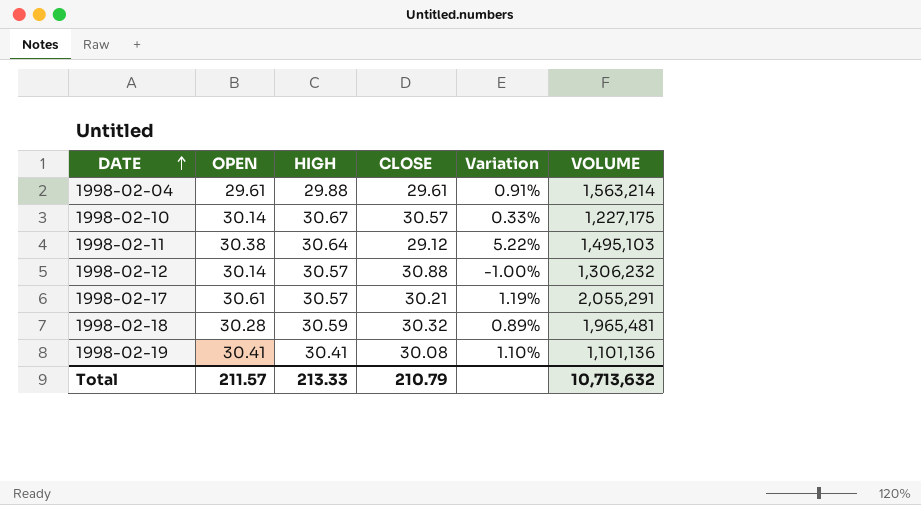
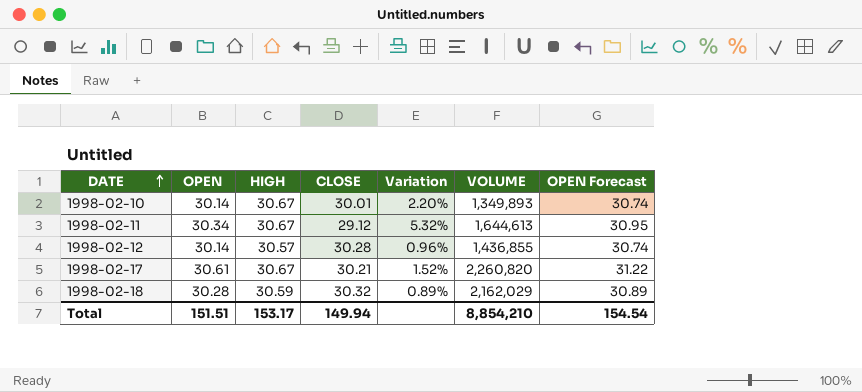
column OPEN Forecast | formula: none -> [OPEN] * 1.02
row 1998-02-04: 29.61 | 29.88 | 29.61 | 0.91% | 1,563,214 -> none
row 1998-02-19: 30.41 | 30.41 | 30.08 | 1.10% | 1,101,136 -> none
1998-02-10 | CLOSE: 30.57 -> 30.01
1998-02-10 | Variation: 0.33% -> 2.20%
1998-02-10 | VOLUME: 1,227,175 -> 1,349,893
1998-02-11 | OPEN: 30.38 -> 30.34
1998-02-11 | HIGH: 30.64 -> 30.67
1998-02-11 | Variation: 5.22% -> 5.32%
1998-02-11 | VOLUME: 1,495,103 -> 1,644,613
1998-02-12 | CLOSE: 30.88 -> 30.28
1998-02-12 | Variation: -1.00% -> 0.96%
1998-02-12 | VOLUME: 1,306,232 -> 1,436,855
1998-02-17 | HIGH: 30.57 -> 30.67
1998-02-17 | Variation: 1.19% -> 1.52%
1998-02-17 | VOLUME: 2,055,291 -> 2,260,820
1998-02-18 | VOLUME: 1,965,481 -> 2,162,029
Total | OPEN: 211.57 -> 151.51
Total | HIGH: 213.33 -> 153.17
Total | CLOSE: 210.79 -> 149.94
Total | VOLUME: 10,713,632 -> 8,854,210

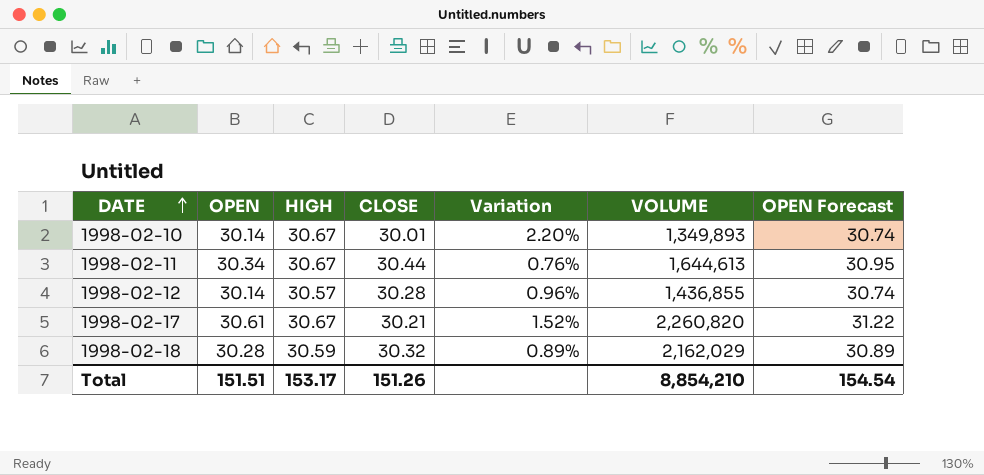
1998-02-11 | CLOSE: 29.12 -> 30.44
1998-02-11 | Variation: 5.32% -> 0.76%
Total | CLOSE: 149.94 -> 151.26

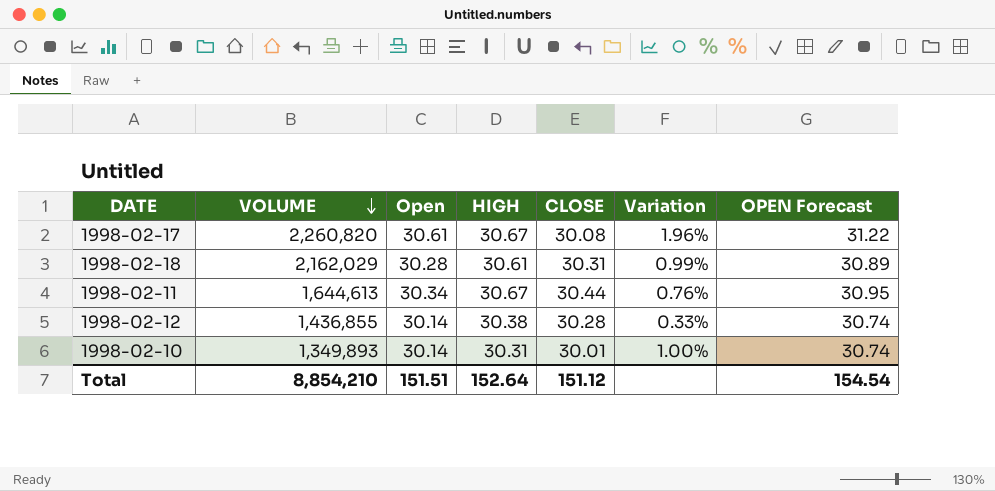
row order: DATE ascending -> VOLUME descending
column VOLUME | position: 6 -> 2
column name: OPEN -> Open
1998-02-17 | CLOSE: 30.21 -> 30.08
1998-02-17 | Variation: 1.52% -> 1.96%
1998-02-18 | HIGH: 30.59 -> 30.61
1998-02-18 | CLOSE: 30.32 -> 30.31
1998-02-18 | Variation: 0.89% -> 0.99%
1998-02-12 | HIGH: 30.57 -> 30.38
1998-02-12 | Variation: 0.96% -> 0.33%
1998-02-10 | HIGH: 30.67 -> 30.31
1998-02-10 | Variation: 2.20% -> 1.00%
Total | HIGH: 153.17 -> 152.64
Total | CLOSE: 151.26 -> 151.12

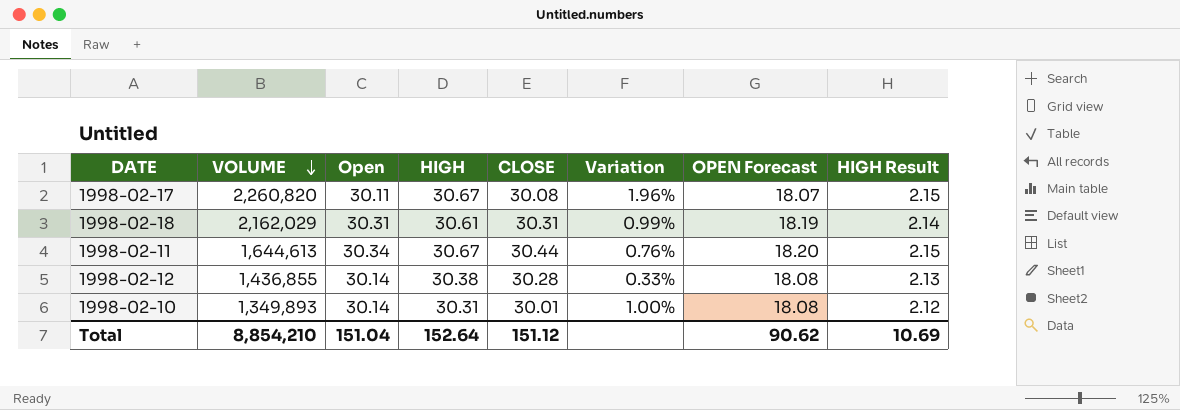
column OPEN Forecast | formula: [Open] * 1.02 -> [Open] * 0.6
column HIGH Result | formula: none -> [HIGH] * 0.07
1998-02-17 | Open: 30.61 -> 30.11
1998-02-18 | Open: 30.28 -> 30.31
Total | Open: 151.51 -> 151.04
Total | OPEN Forecast: 154.54 -> 90.62

